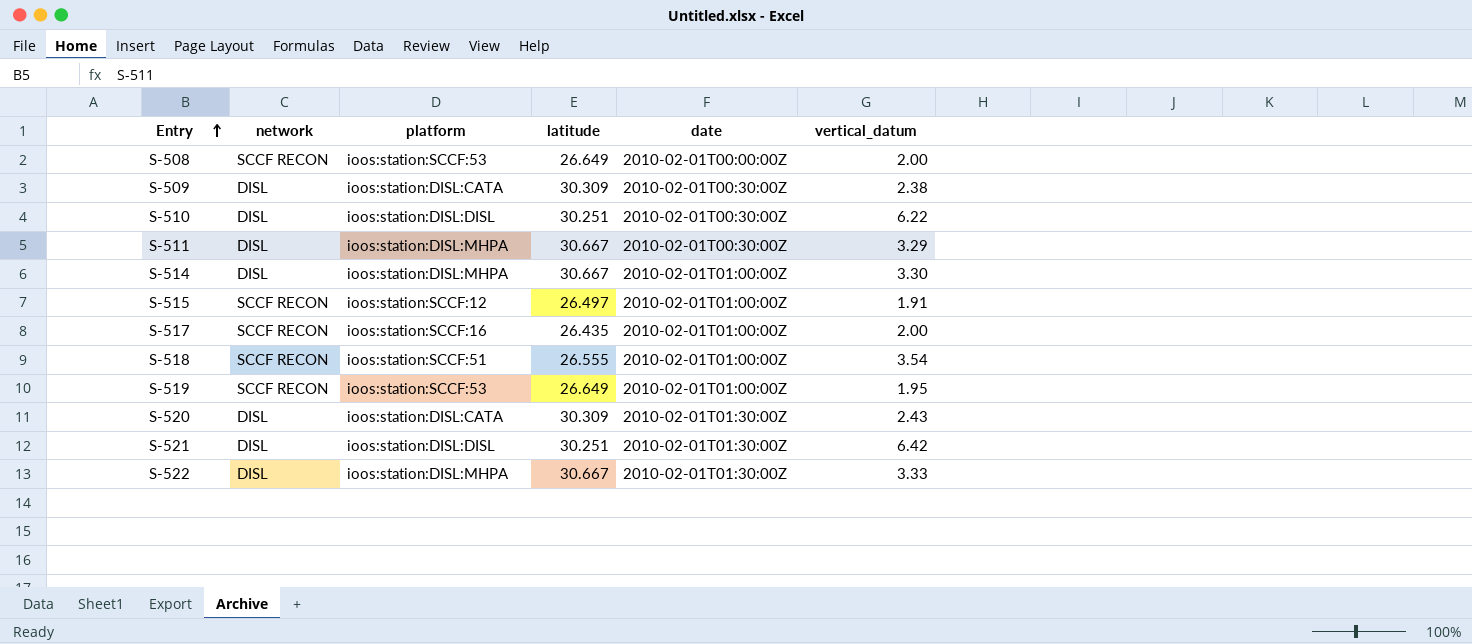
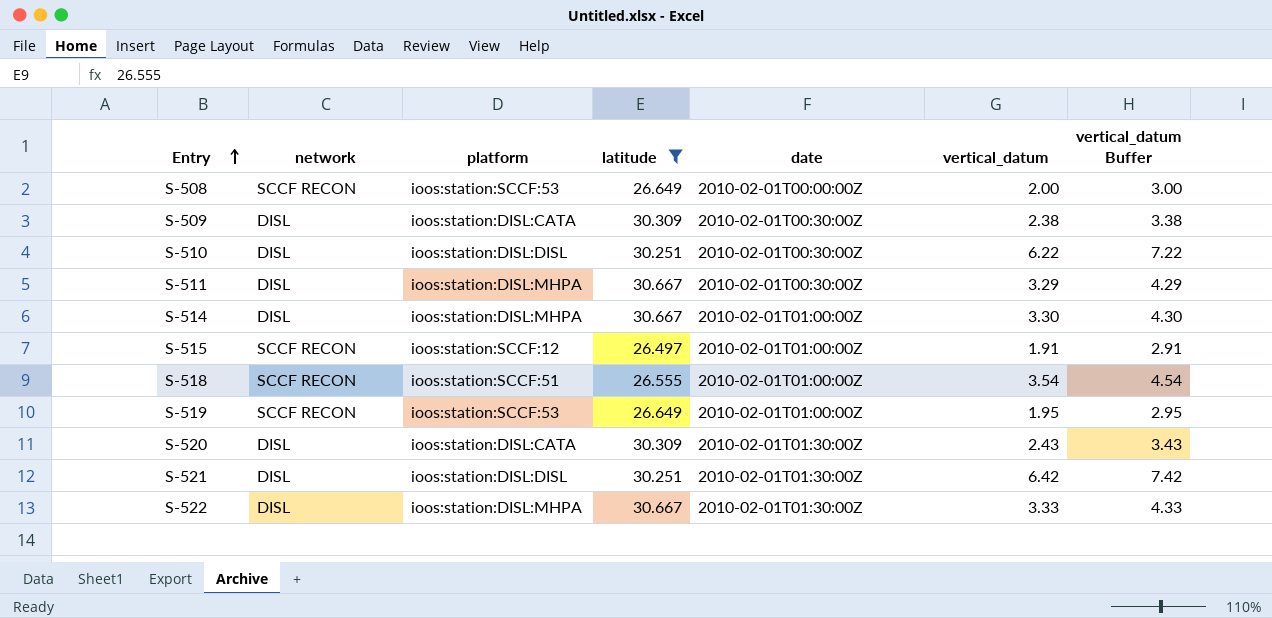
filter: none -> latitude != 26.435
column vertical_datum Buffer | formula: none -> [vertical_datum] + 1

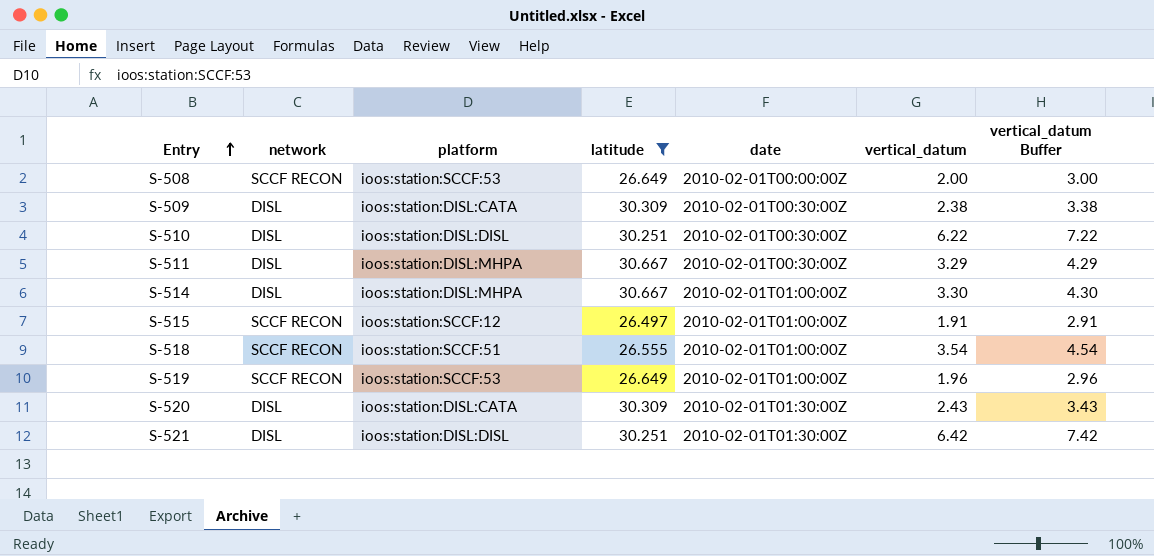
row S-522: DISL | ioos:station:DISL:MHPA | 30.667 | 2010-02-01T01:30:00Z | 3.33 | 4.33 -> none
S-519 | vertical_datum: 1.95 -> 1.96
S-519 | vertical_datum Buffer: 2.95 -> 2.96

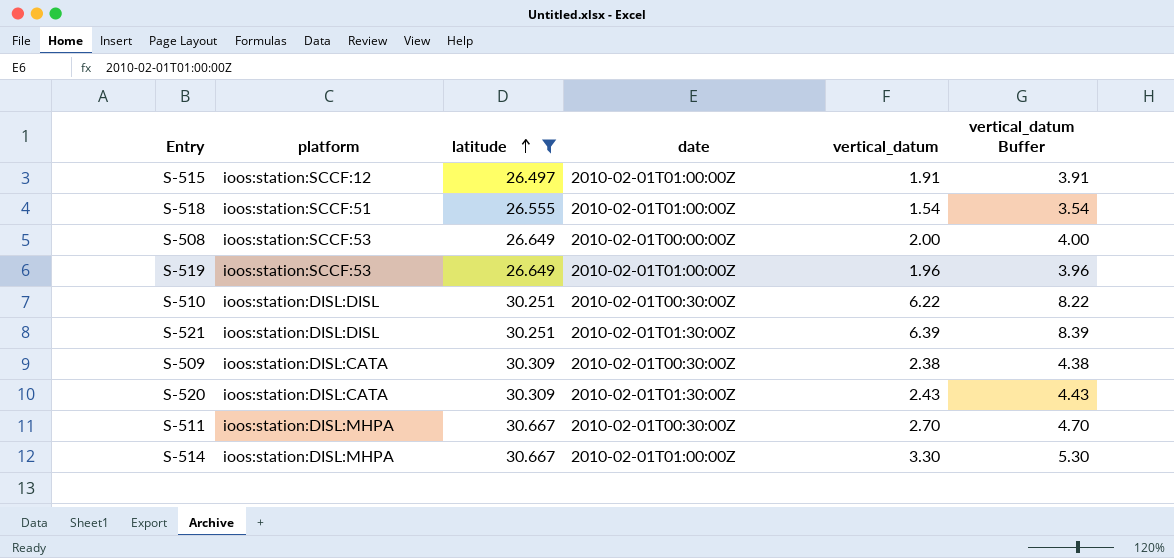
row order: Entry ascending -> latitude ascending
column network | position: 2 -> none
column vertical_datum Buffer | formula: [vertical_datum] + 1 -> [vertical_datum] + 2
S-518 | vertical_datum: 3.54 -> 1.54
S-521 | vertical_datum: 6.42 -> 6.39
S-511 | vertical_datum: 3.29 -> 2.70

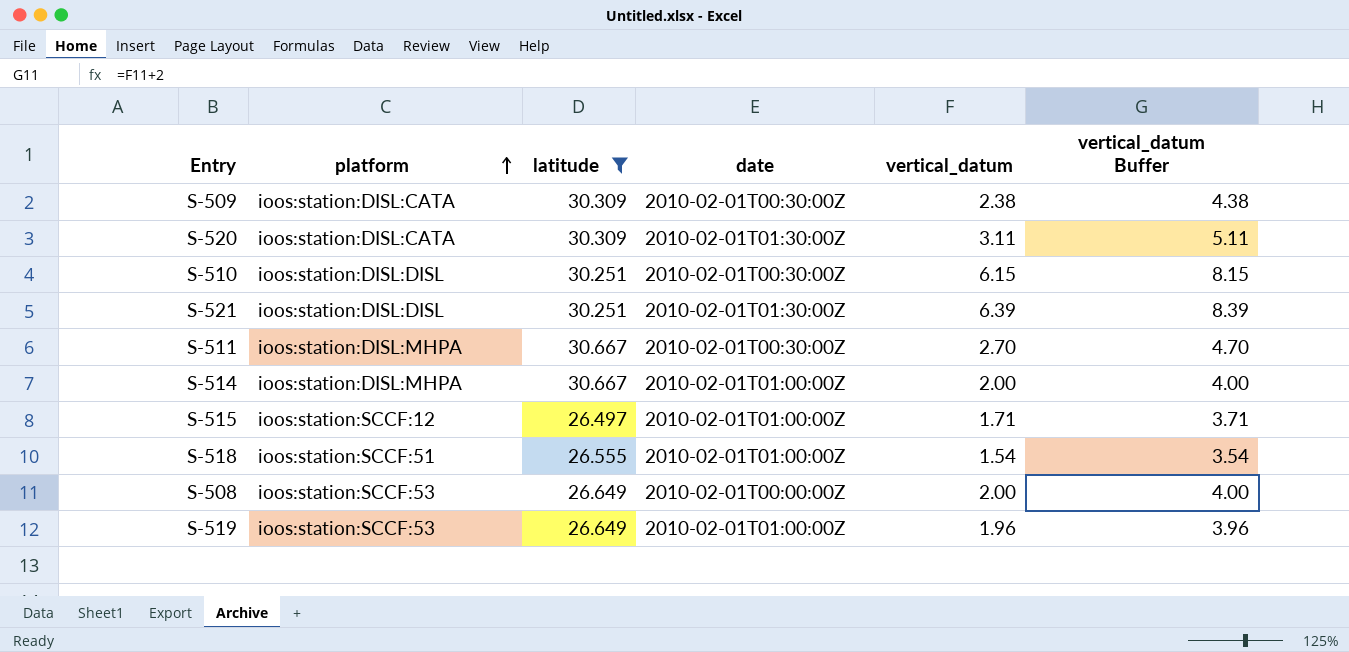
row order: latitude ascending -> platform ascending
S-520 | vertical_datum: 2.43 -> 3.11
S-520 | vertical_datum Buffer: 4.43 -> 5.11
S-510 | vertical_datum: 6.22 -> 6.15
S-510 | vertical_datum Buffer: 8.22 -> 8.15
S-514 | vertical_datum: 3.30 -> 2.00
S-514 | vertical_datum Buffer: 5.30 -> 4.00
S-515 | vertical_datum: 1.91 -> 1.71
S-515 | vertical_datum Buffer: 3.91 -> 3.71

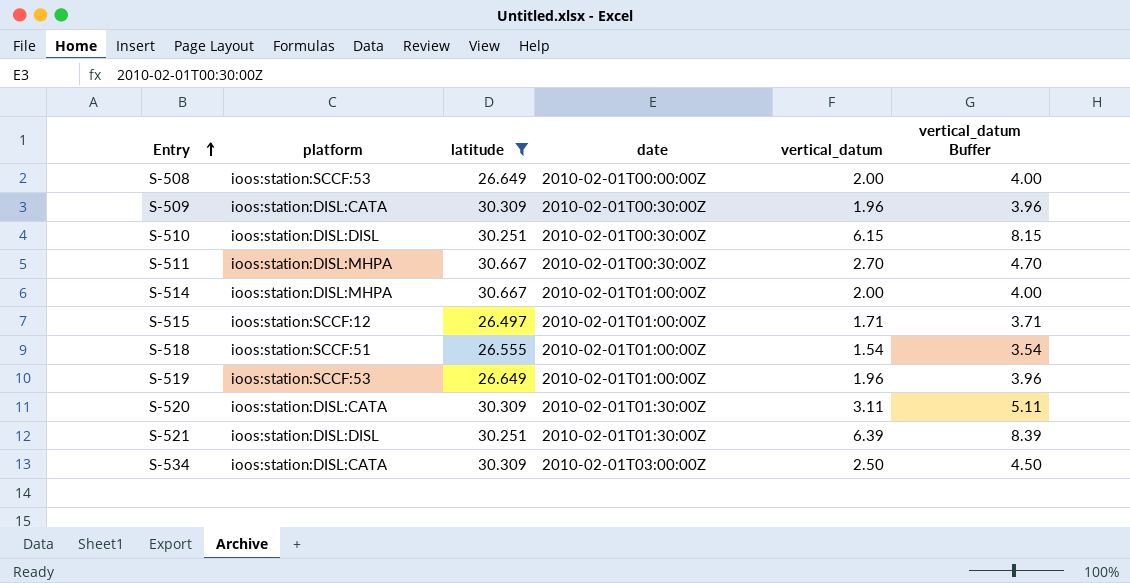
row order: platform ascending -> Entry ascending
S-509 | vertical_datum: 2.38 -> 1.96
S-509 | vertical_datum Buffer: 4.38 -> 3.96
row S-534: none -> ioos:station:DISL:CATA | 30.309 | 2010-02-01T03:00:00Z | 2.50 | 4.50

